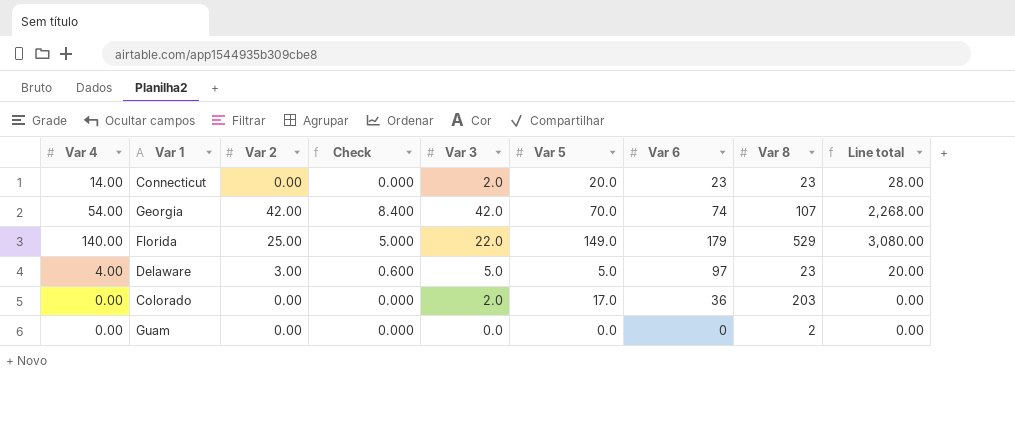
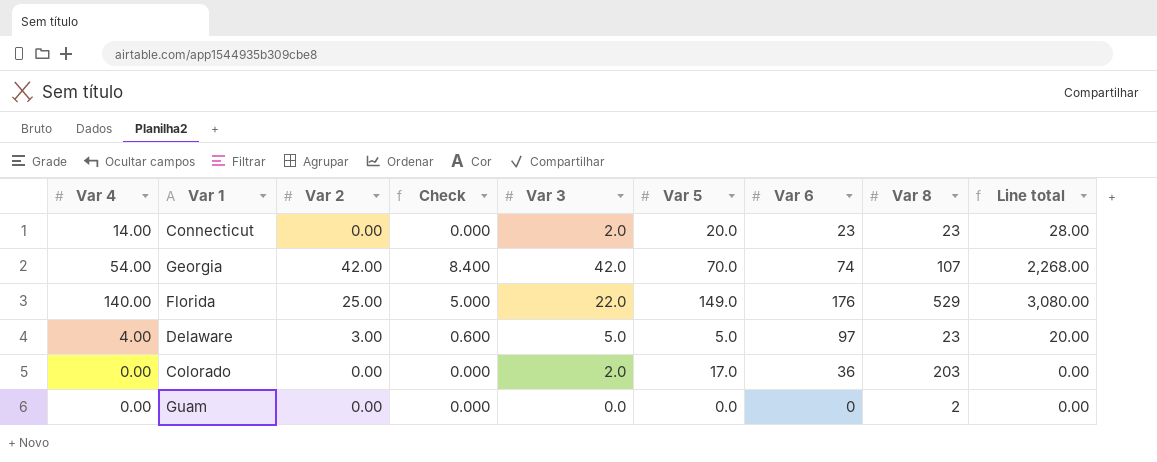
Florida | Var 6: 179 -> 176

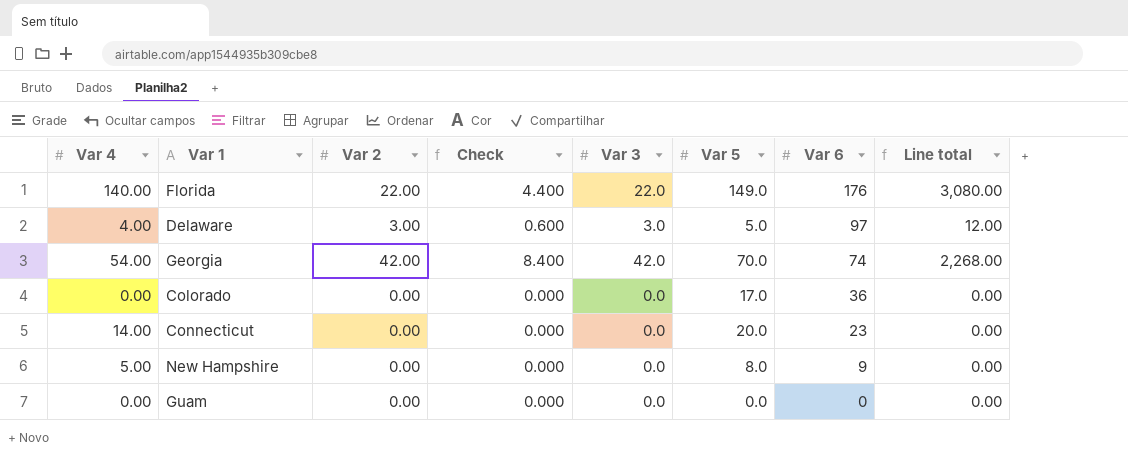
row order: none -> Var 6 descending
column Var 8 | position: 8 -> none
Florida | Var 2: 25.00 -> 22.00
Florida | Check: 5.000 -> 4.400
Delaware | Var 3: 5.0 -> 3.0
Delaware | Line total: 20.00 -> 12.00
Colorado | Var 3: 2.0 -> 0.0
Connecticut | Var 3: 2.0 -> 0.0
Connecticut | Line total: 28.00 -> 0.00
row New Hampshire: none -> 5.00 | 0.00 | 0.000 | 0.0 | 8.0 | 9 | 0.00

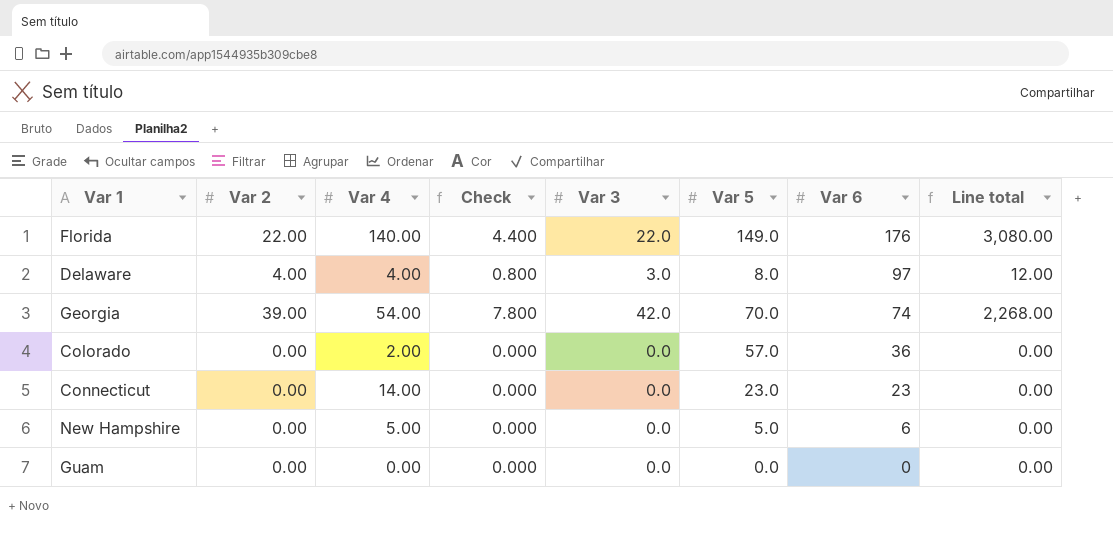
column Var 4 | position: 1 -> 3
Delaware | Var 2: 3.00 -> 4.00
Delaware | Check: 0.600 -> 0.800
Delaware | Var 5: 5.0 -> 8.0
Georgia | Var 2: 42.00 -> 39.00
Georgia | Check: 8.400 -> 7.800
Colorado | Var 4: 0.00 -> 2.00
Colorado | Var 5: 17.0 -> 57.0
Connecticut | Var 5: 20.0 -> 23.0
New Hampshire | Var 5: 8.0 -> 5.0
New Hampshire | Var 6: 9 -> 6

